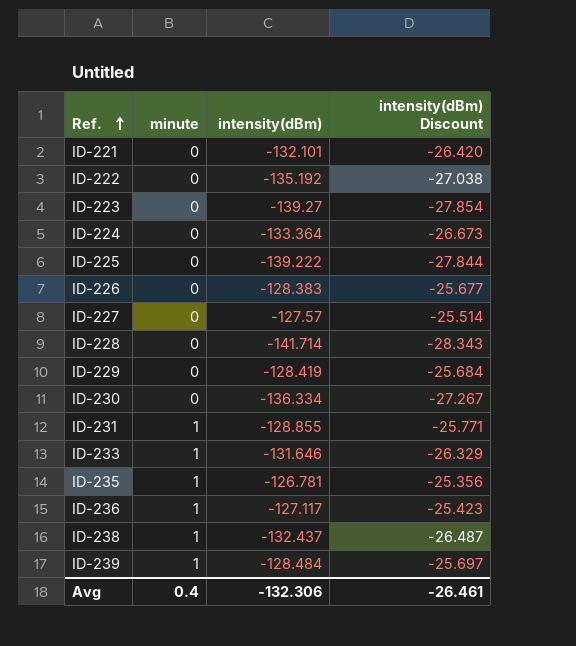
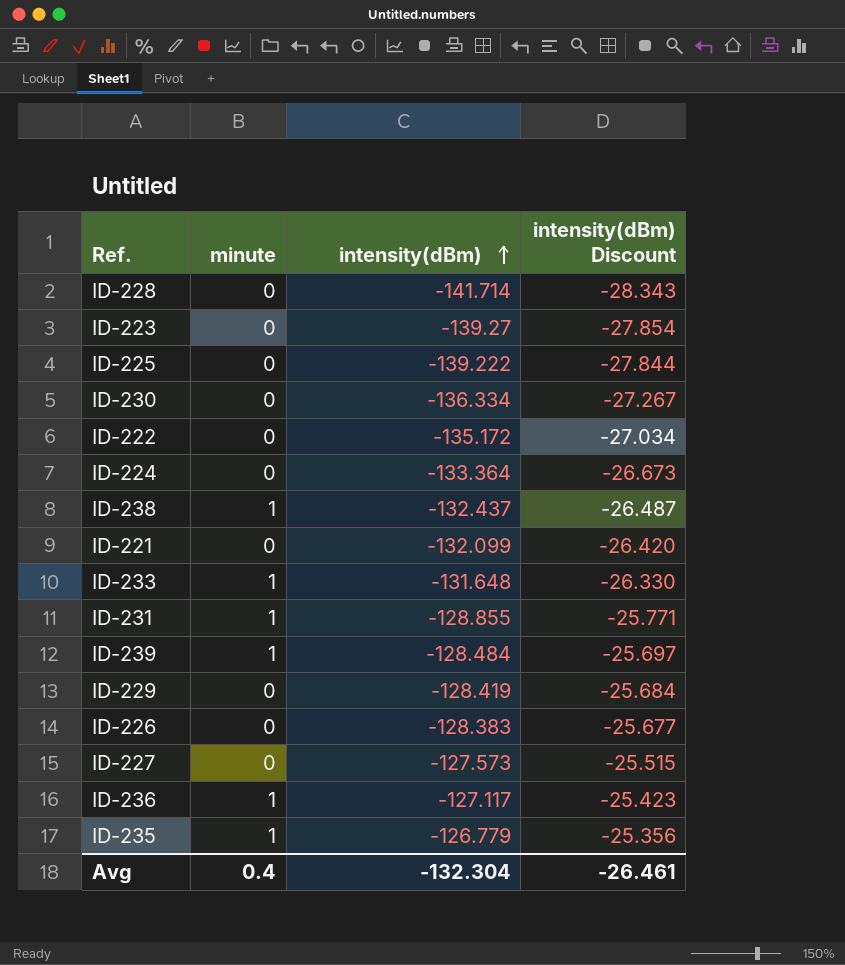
row order: Ref. ascending -> intensity(dBm) ascending
ID-222 | intensity(dBm): -135.192 -> -135.172
ID-222 | intensity(dBm) Discount: -27.038 -> -27.034
ID-221 | intensity(dBm): -132.101 -> -132.099
ID-233 | intensity(dBm): -131.646 -> -131.648
ID-233 | intensity(dBm) Discount: -26.329 -> -26.330
ID-227 | intensity(dBm): -127.57 -> -127.573
ID-227 | intensity(dBm) Discount: -25.514 -> -25.515
ID-235 | intensity(dBm): -126.781 -> -126.779
Avg | intensity(dBm): -132.306 -> -132.304

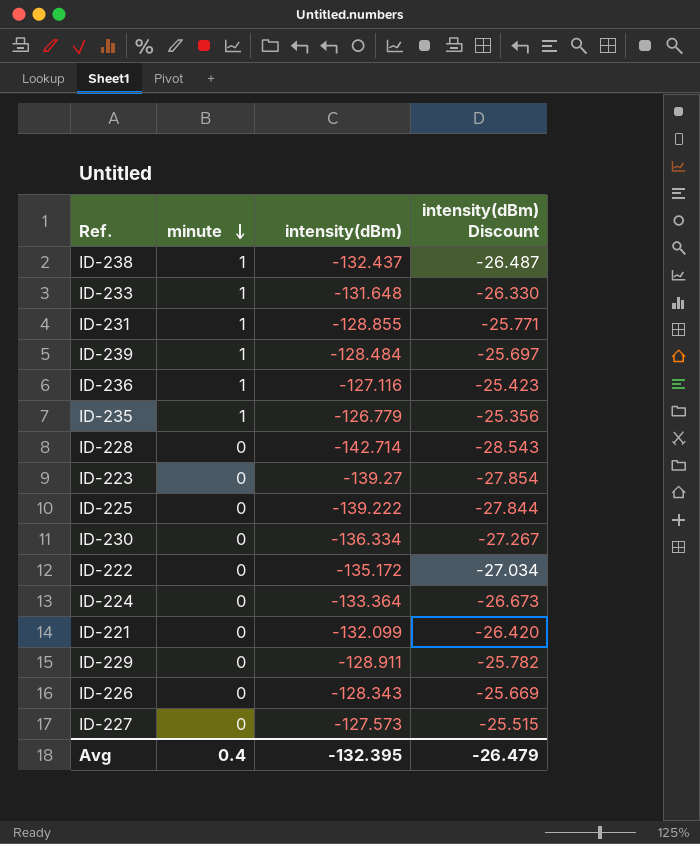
row order: intensity(dBm) ascending -> minute descending
ID-236 | intensity(dBm): -127.117 -> -127.116
ID-228 | intensity(dBm): -141.714 -> -142.714
ID-228 | intensity(dBm) Discount: -28.343 -> -28.543
ID-229 | intensity(dBm): -128.419 -> -128.911
ID-229 | intensity(dBm) Discount: -25.684 -> -25.782
ID-226 | intensity(dBm): -128.383 -> -128.343
ID-226 | intensity(dBm) Discount: -25.677 -> -25.669
Avg | intensity(dBm): -132.304 -> -132.395
Avg | intensity(dBm) Discount: -26.461 -> -26.479

